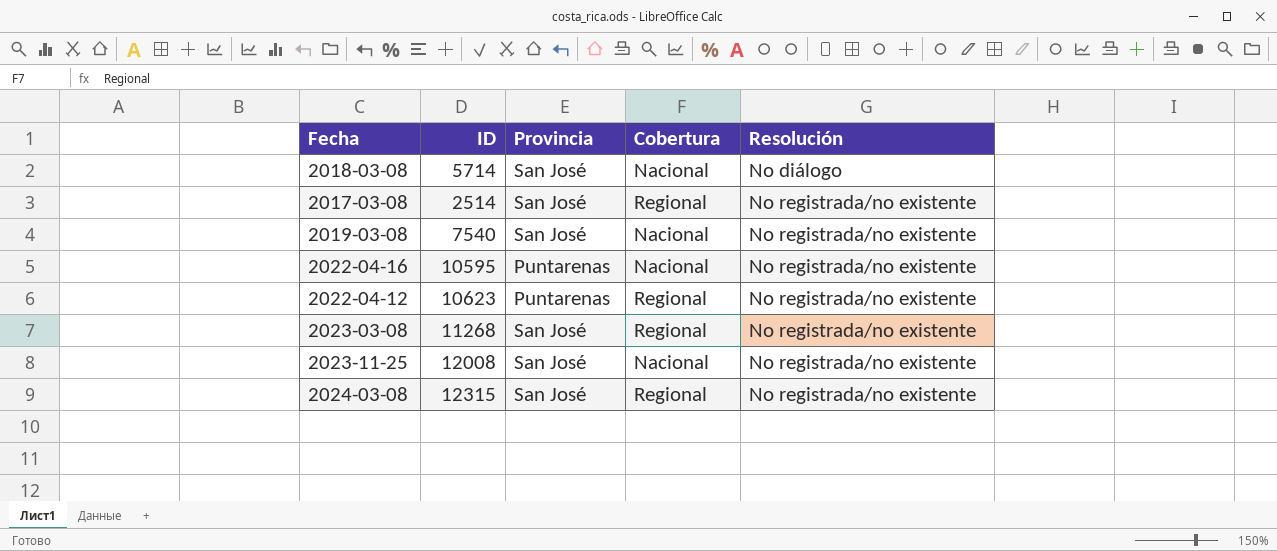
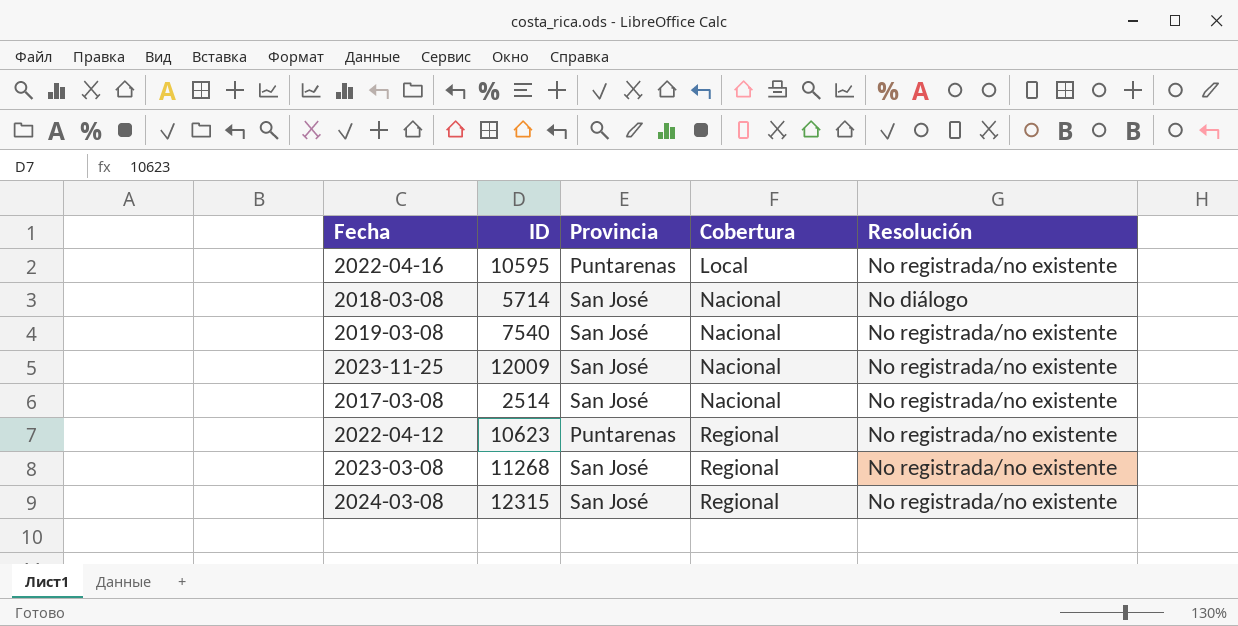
row order: Resolución ascending -> Cobertura ascending
2022-04-16 | Cobertura: Nacional -> Local
2023-11-25 | ID: 12008 -> 12009
2017-03-08 | Cobertura: Regional -> Nacional

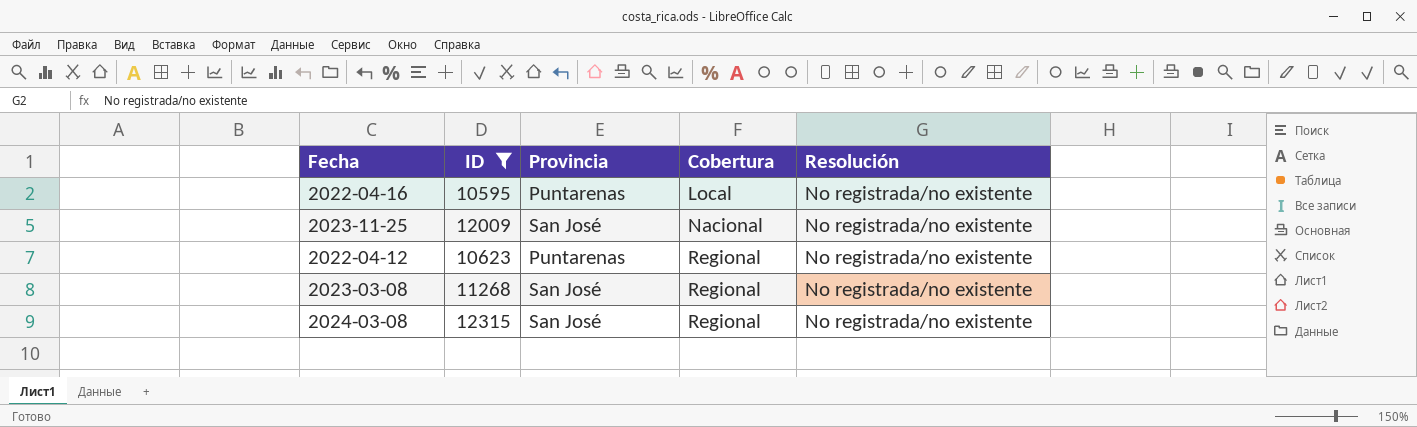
filter: none -> ID >= 10595

